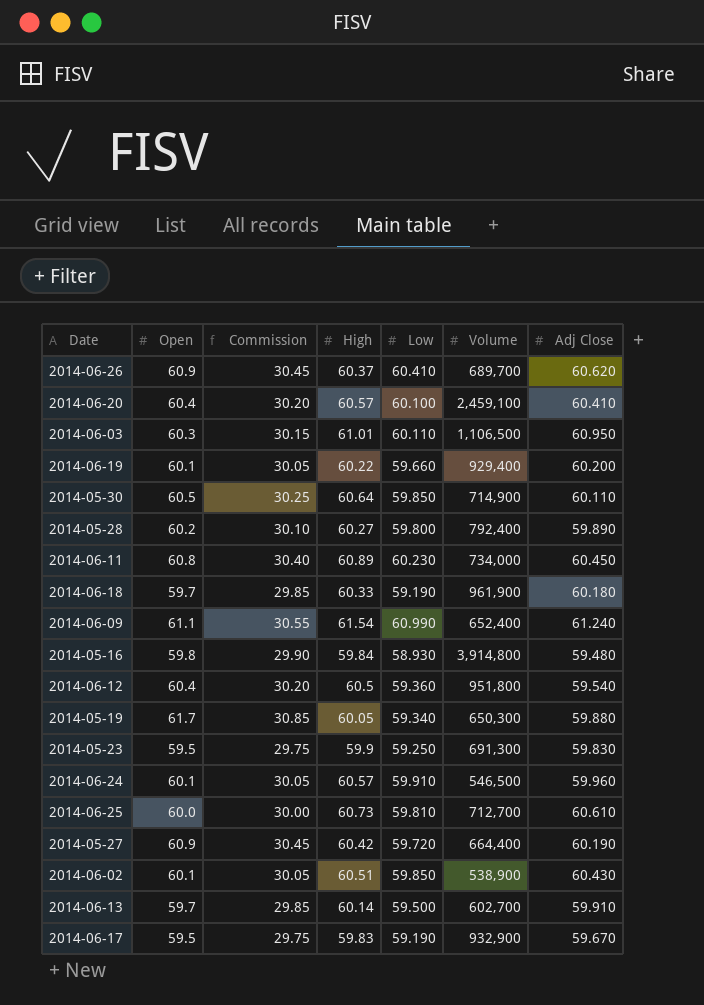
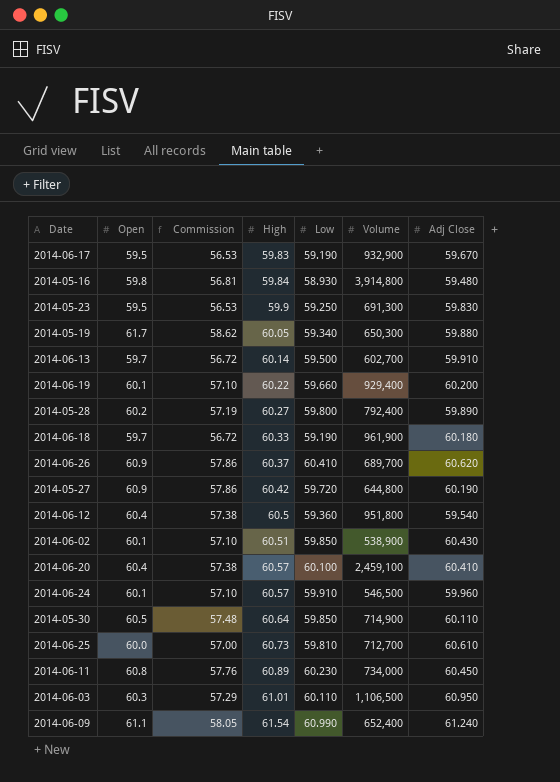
row order: none -> High ascending
column Commission | formula: [Open] * 0.5 -> [Open] * 0.95
2014-05-27 | Volume: 664,400 -> 644,800

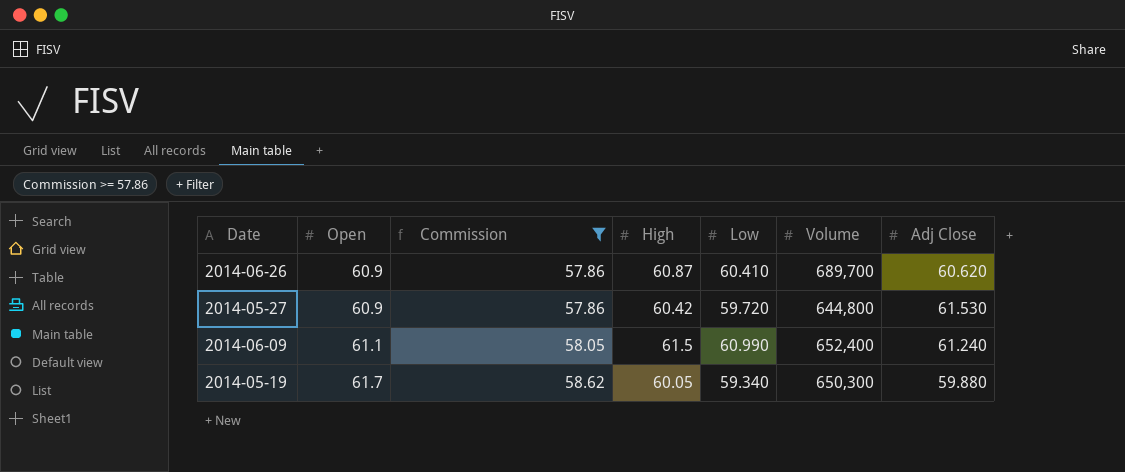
filter: none -> Commission >= 57.86
row order: High ascending -> Open ascending
2014-06-26 | High: 60.37 -> 60.87
2014-05-27 | Adj Close: 60.190 -> 61.530
2014-06-09 | High: 61.54 -> 61.5

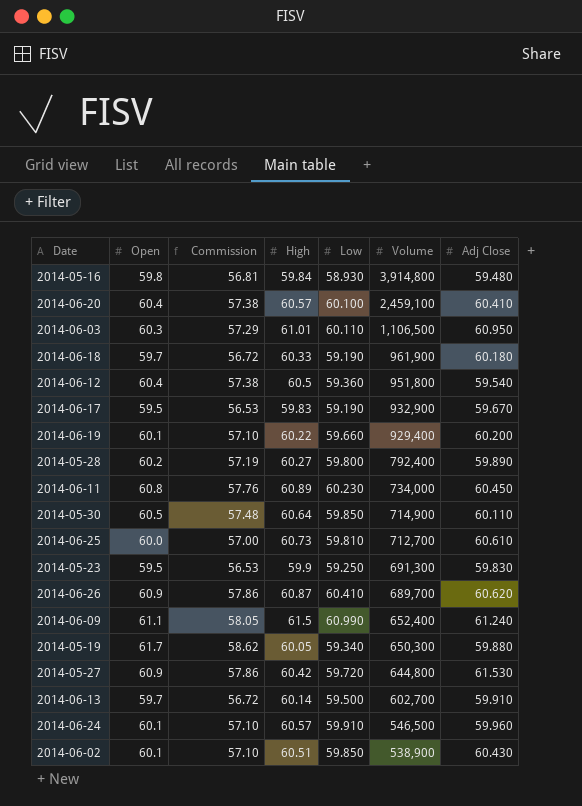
filter: Commission >= 57.86 -> none
row order: Open ascending -> Volume descending

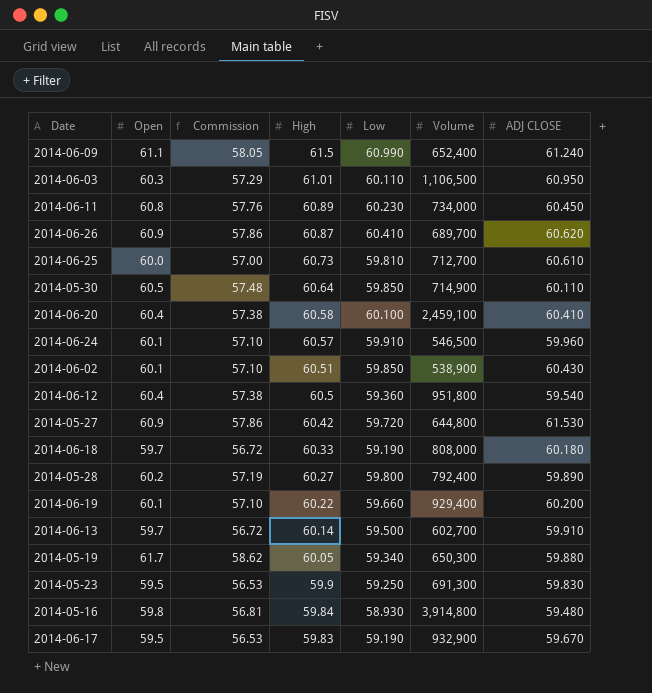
row order: Volume descending -> High descending
column name: Adj Close -> ADJ CLOSE
2014-06-20 | High: 60.57 -> 60.58
2014-06-18 | Volume: 961,900 -> 808,000

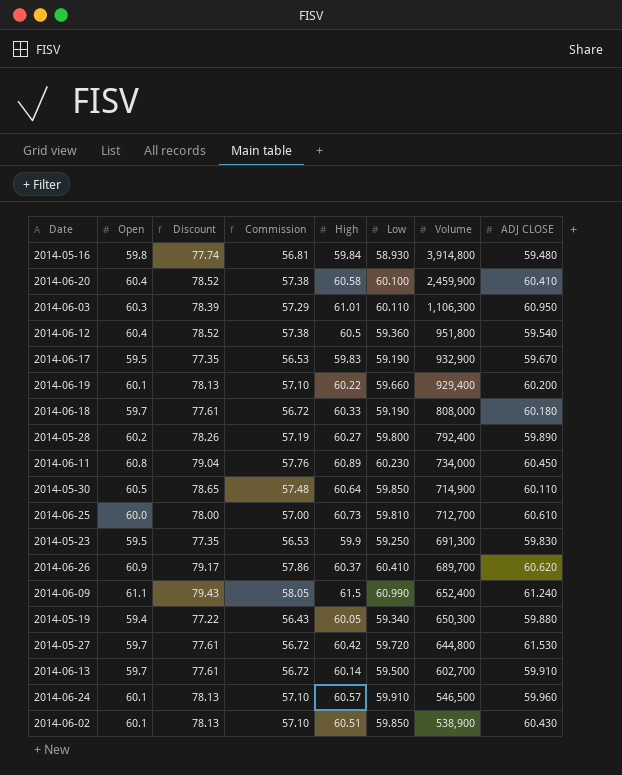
row order: High descending -> Volume descending
column Discount | formula: none -> [Open] * 1.3
2014-06-20 | Volume: 2,459,100 -> 2,459,900
2014-06-03 | Volume: 1,106,500 -> 1,106,300
2014-06-26 | High: 60.87 -> 60.37
2014-05-19 | Open: 61.7 -> 59.4
2014-05-19 | Commission: 58.62 -> 56.43
2014-05-27 | Open: 60.9 -> 59.7
2014-05-27 | Commission: 57.86 -> 56.72

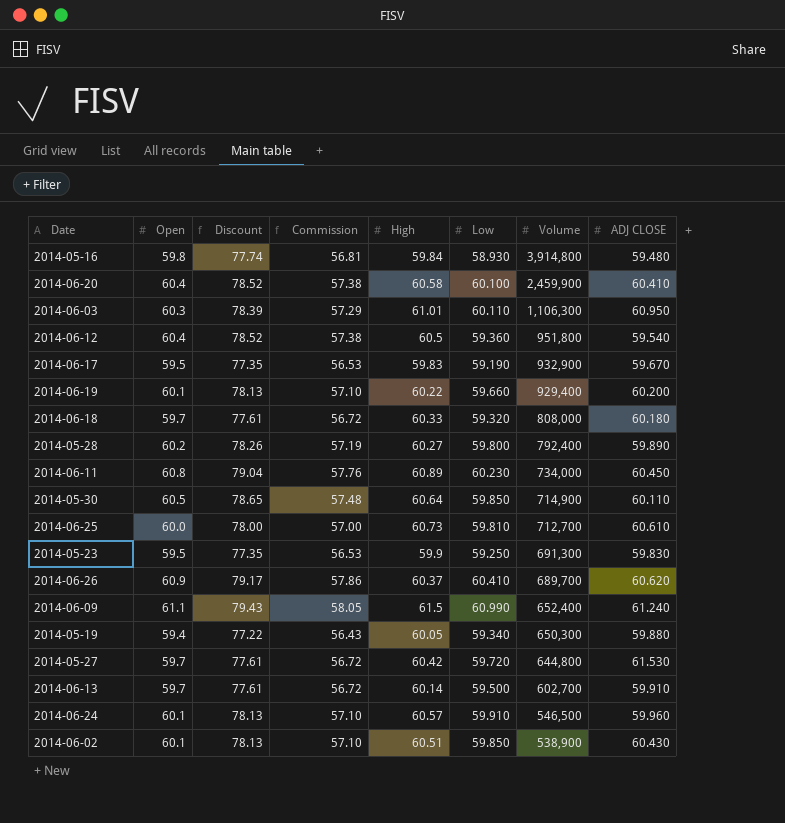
2014-06-18 | Low: 59.190 -> 59.320

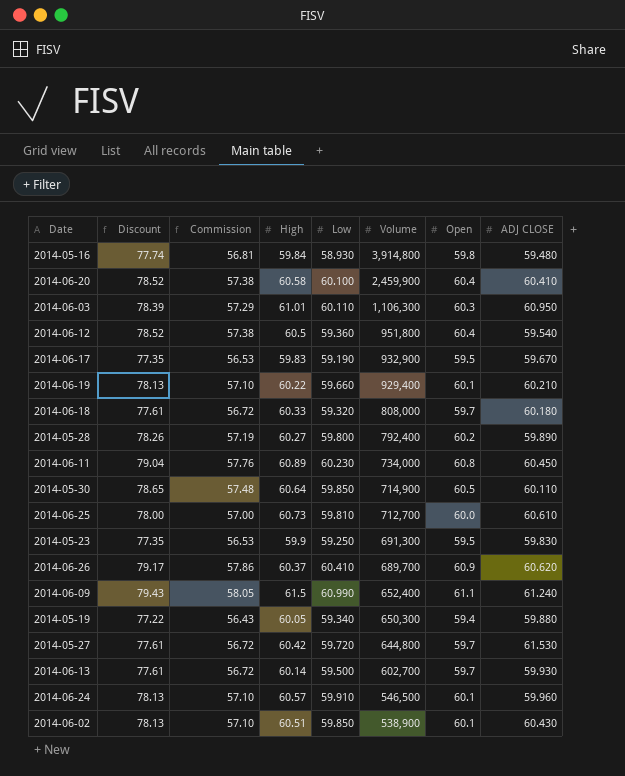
column Open | position: 2 -> 7
2014-06-19 | ADJ CLOSE: 60.200 -> 60.210
2014-06-13 | ADJ CLOSE: 59.910 -> 59.930

